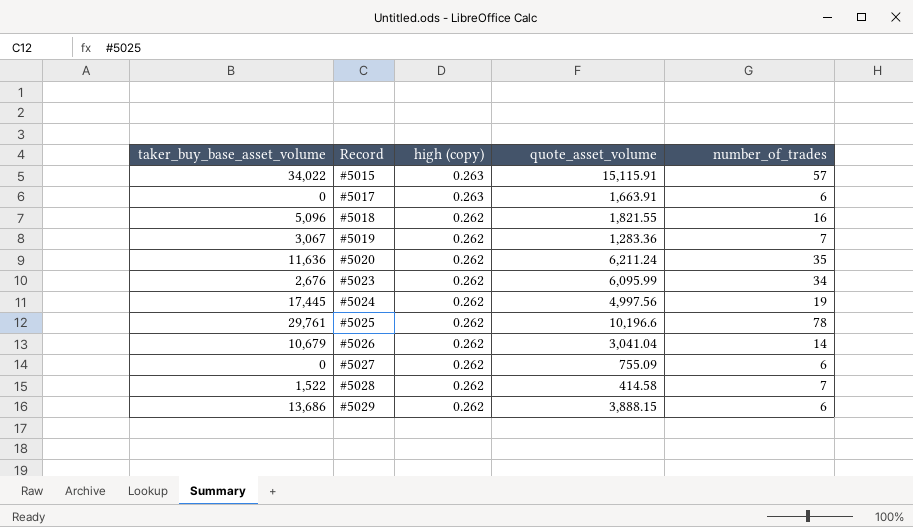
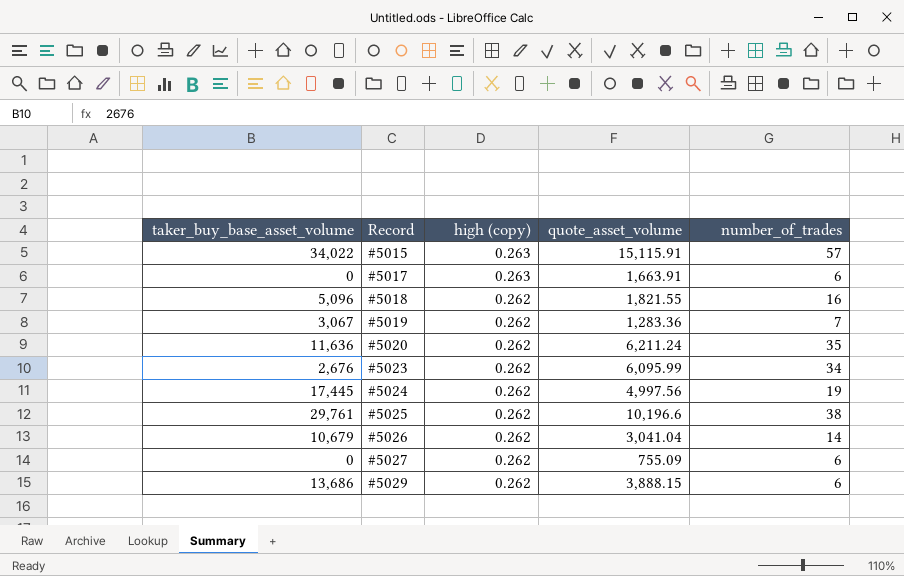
row #5028: 1,522 | 0.262 | 414.58 | 7 -> none
#5025 | number_of_trades: 78 -> 38

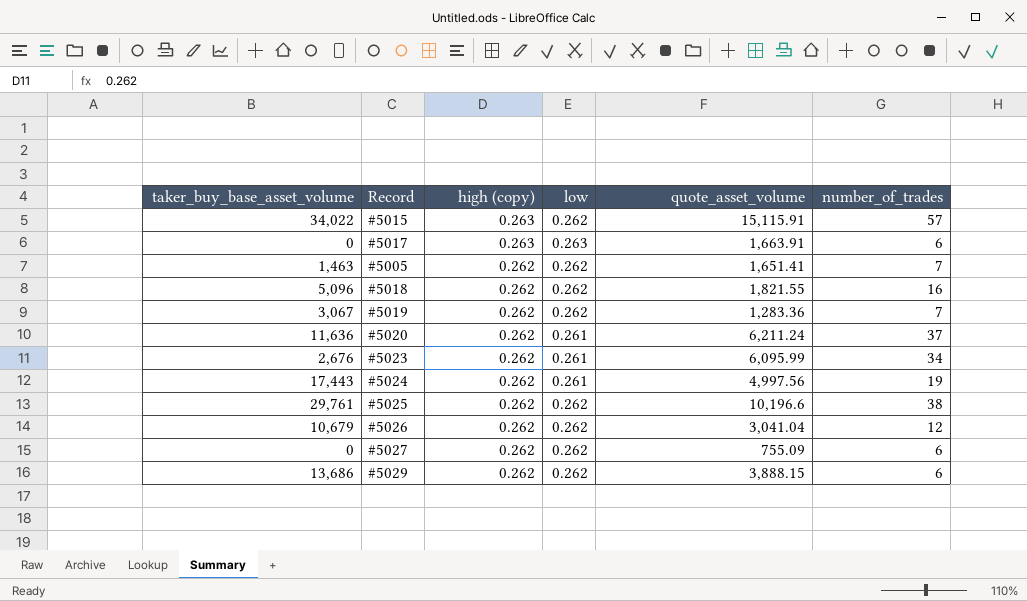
column low | position: none -> 4
row #5005: none -> 1,463 | 0.262 | 0.262 | 1,651.41 | 7
#5020 | number_of_trades: 35 -> 37
#5024 | taker_buy_base_asset_volume: 17,445 -> 17,443
#5026 | number_of_trades: 14 -> 12

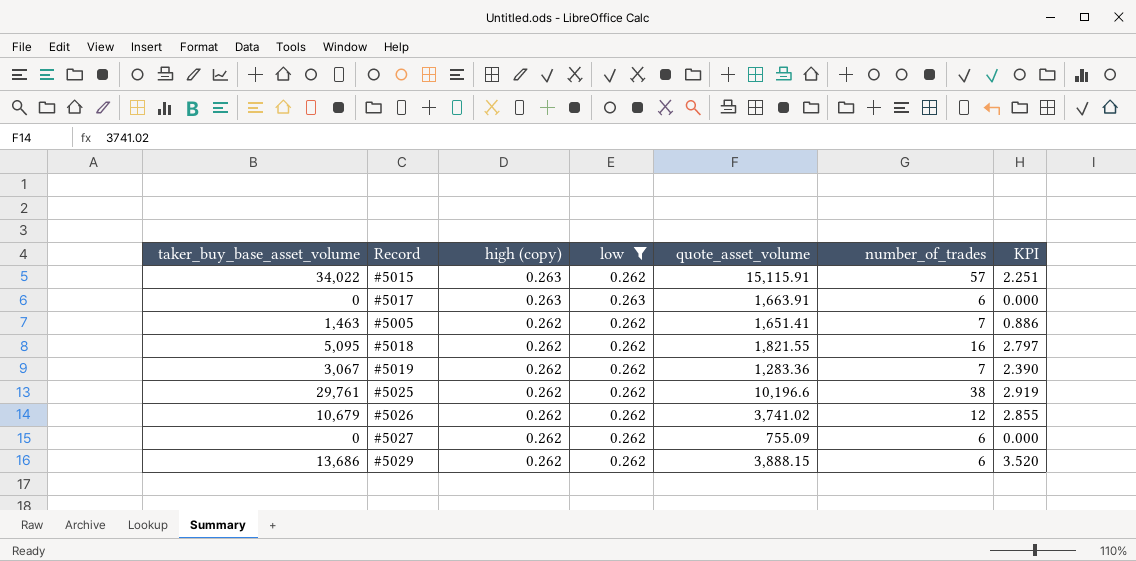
filter: none -> low != 0.261
column KPI | formula: none -> [taker_buy_base_asset_volume] / [quote_asset_volume]
#5018 | taker_buy_base_asset_volume: 5,096 -> 5,095
#5026 | quote_asset_volume: 3,041.04 -> 3,741.02

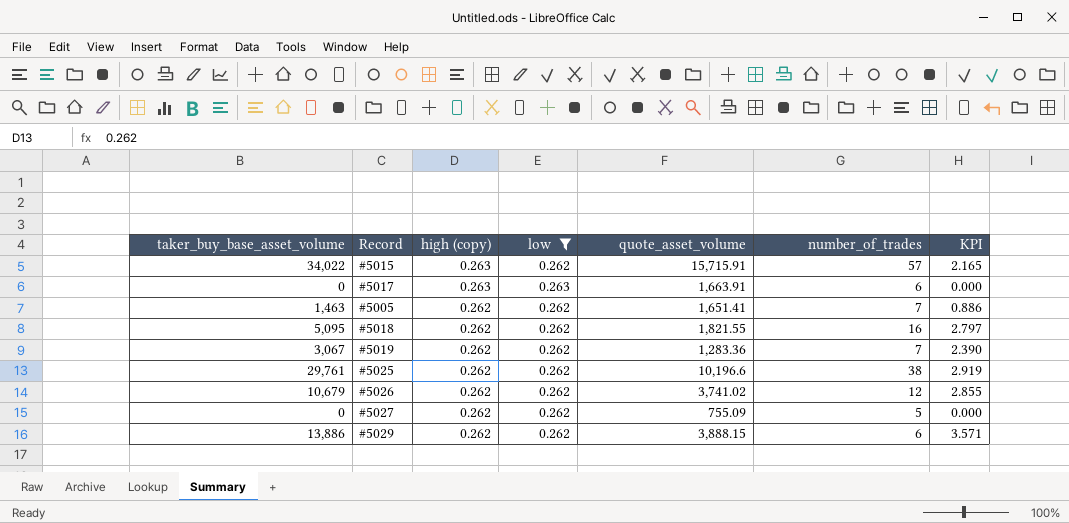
#5015 | quote_asset_volume: 15,115.91 -> 15,715.91
#5015 | KPI: 2.251 -> 2.165
#5027 | number_of_trades: 6 -> 5
#5029 | taker_buy_base_asset_volume: 13,686 -> 13,886
#5029 | KPI: 3.520 -> 3.571

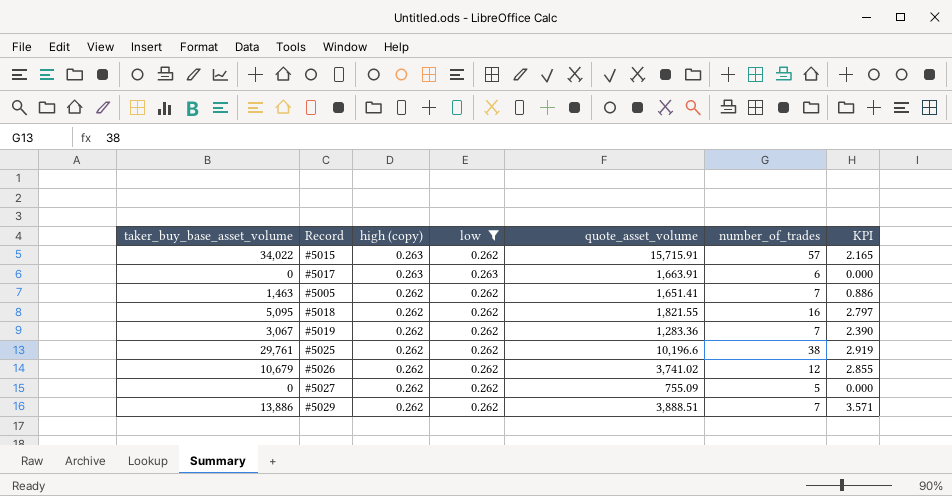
#5029 | quote_asset_volume: 3,888.15 -> 3,888.51
#5029 | number_of_trades: 6 -> 7

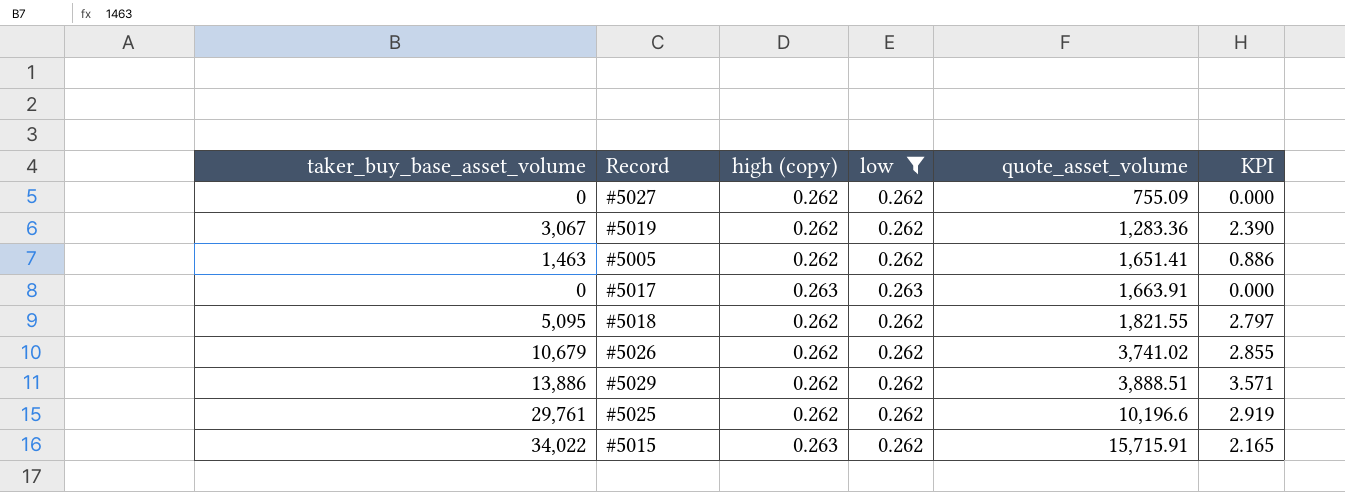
row order: high (copy) descending -> quote_asset_volume ascending
column number_of_trades | position: 6 -> none

